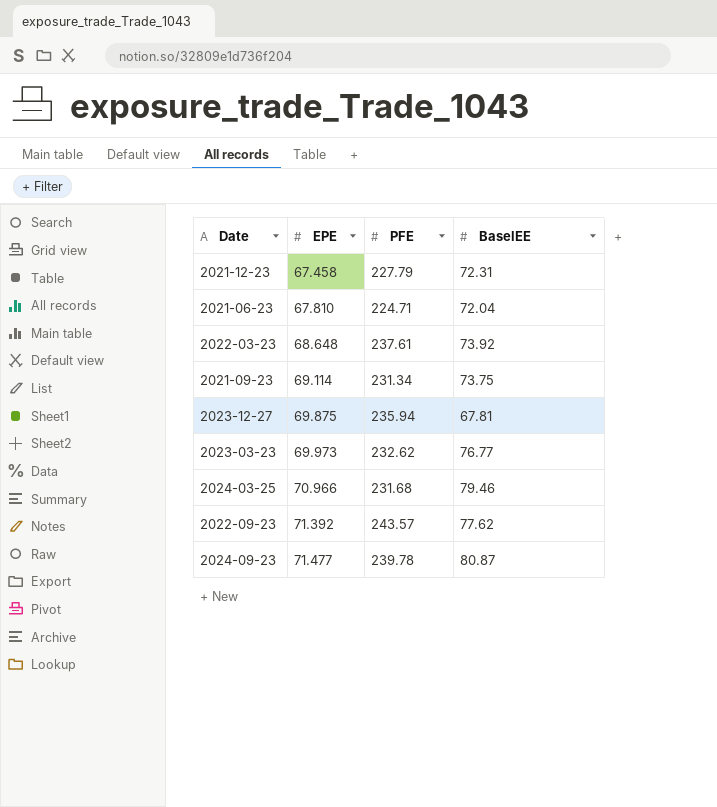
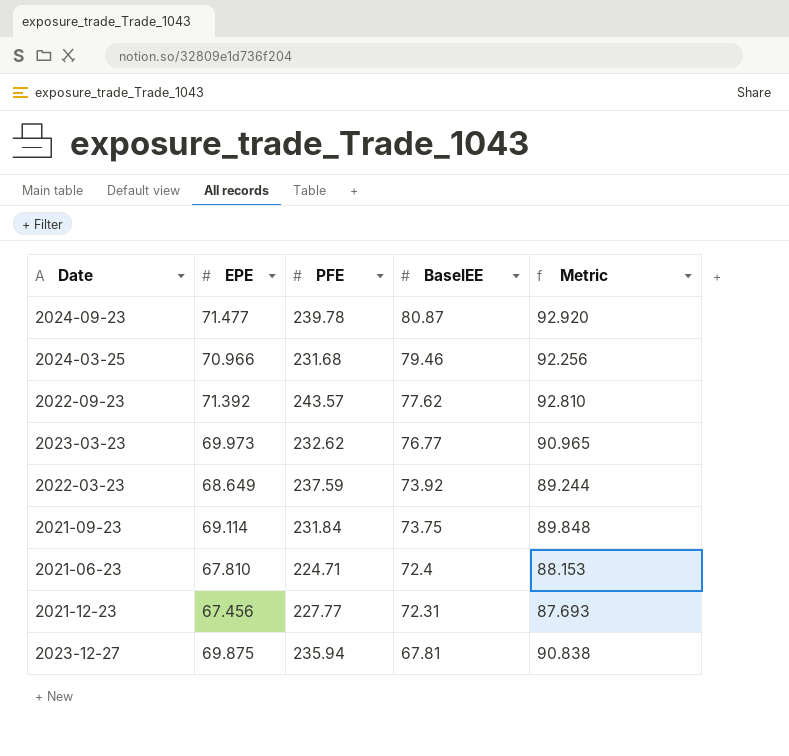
row order: EPE ascending -> BaselEE descending
column Metric | formula: none -> [EPE] * 1.3
2022-03-23 | EPE: 68.648 -> 68.649
2022-03-23 | PFE: 237.61 -> 237.59
2021-09-23 | PFE: 231.34 -> 231.84
2021-06-23 | BaselEE: 72.04 -> 72.4
2021-12-23 | EPE: 67.458 -> 67.456
2021-12-23 | PFE: 227.79 -> 227.77

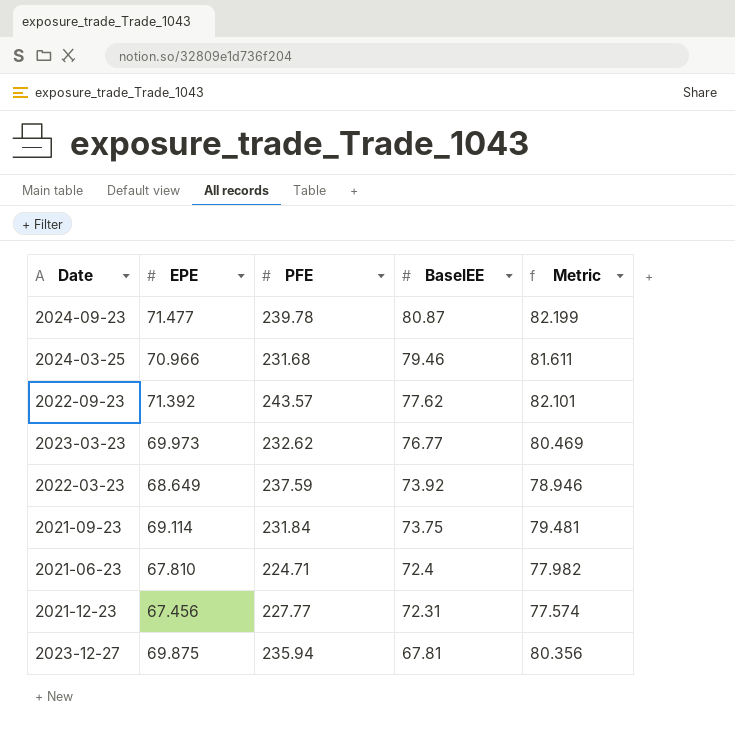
column Metric | formula: [EPE] * 1.3 -> [EPE] * 1.15

